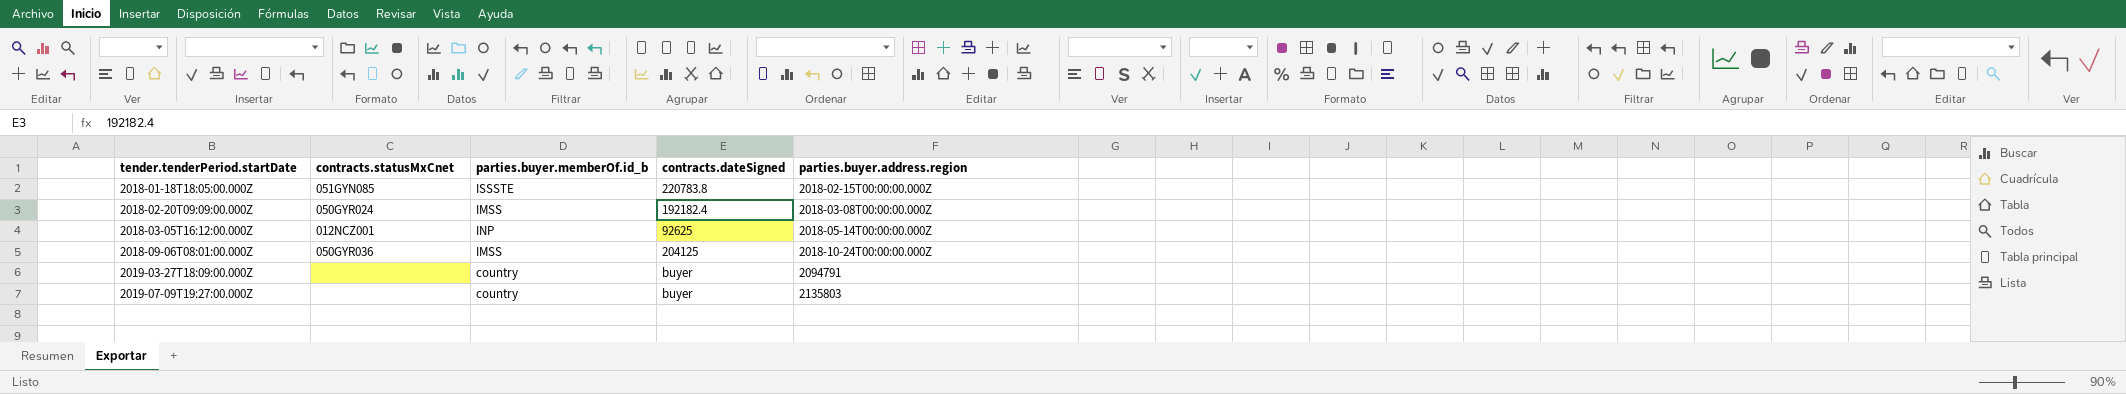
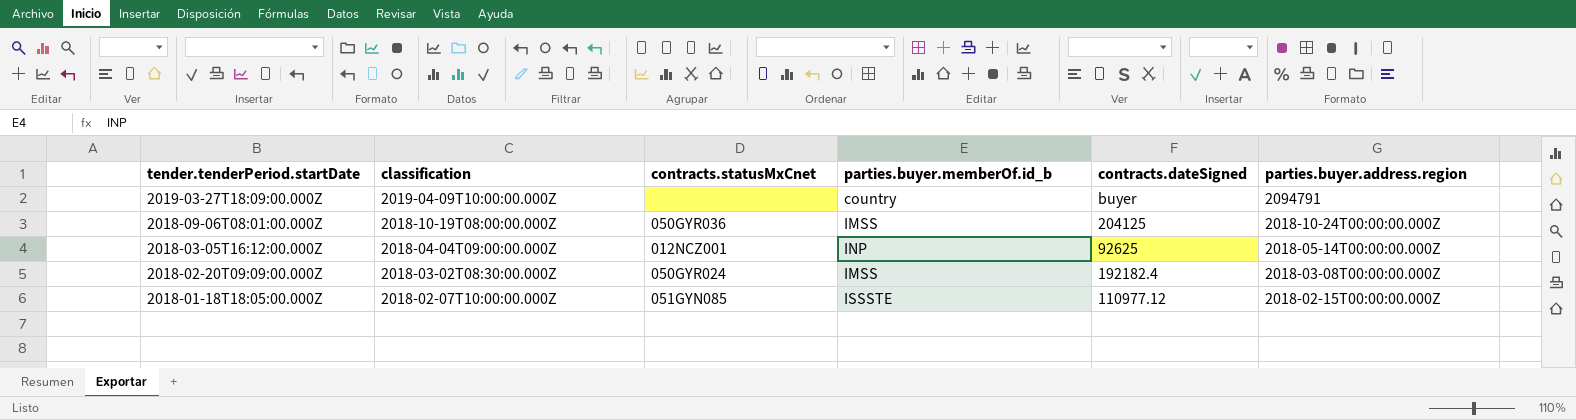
row order: tender.tenderPeriod.startDate ascending -> tender.tenderPeriod.startDate descending
column classification | position: none -> 2
row 2019-07-09T19:27:00.000Z: none | country | buyer | 2135803 -> none
2018-01-18T18:05:00.000Z | contracts.dateSigned: 220783.8 -> 110977.12

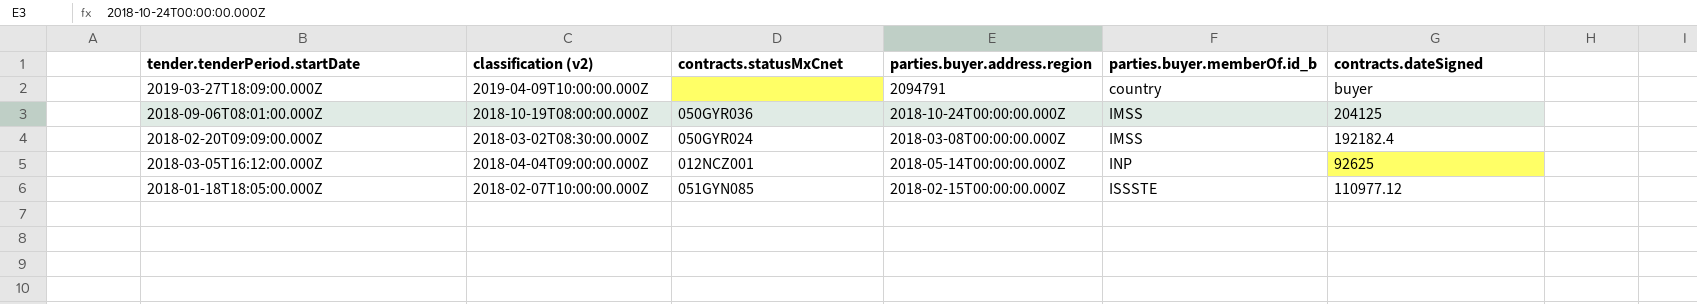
row order: tender.tenderPeriod.startDate descending -> parties.buyer.memberOf.id_b ascending
column name: classification -> classification (v2)
column parties.buyer.address.region | position: 6 -> 4

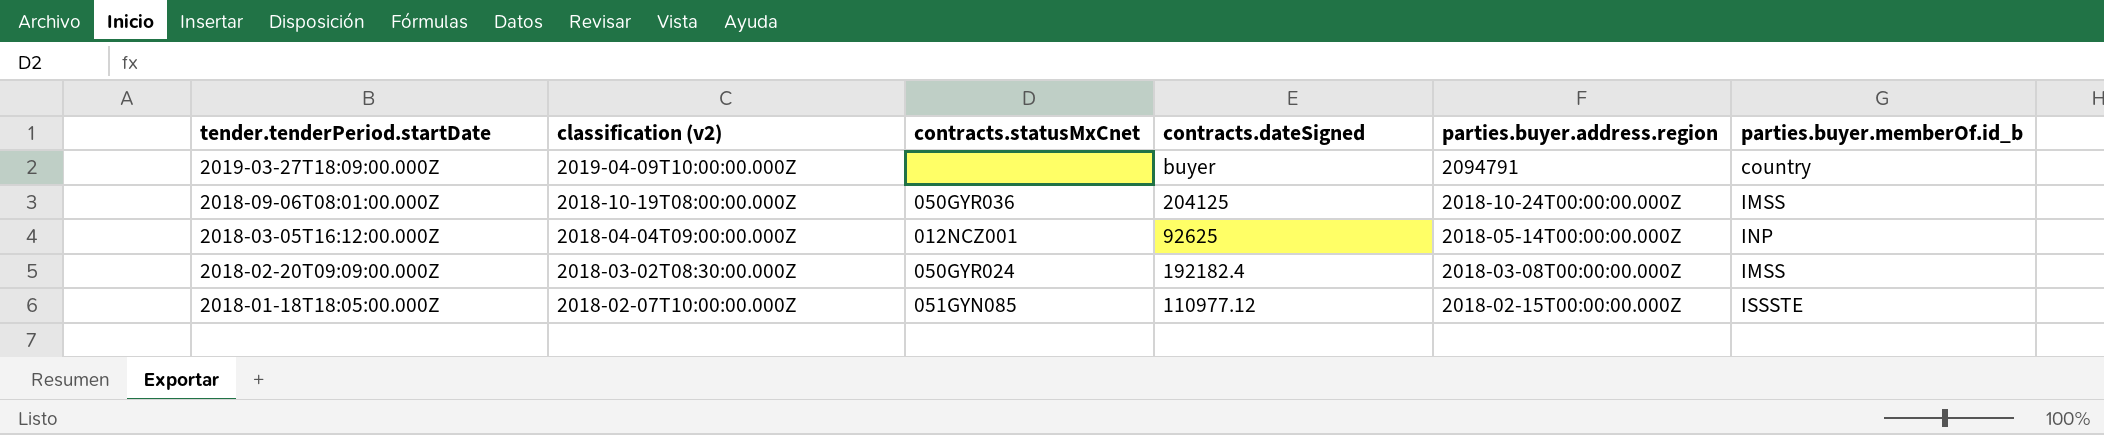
row order: parties.buyer.memberOf.id_b ascending -> tender.tenderPeriod.startDate descending
column contracts.dateSigned | position: 6 -> 4

